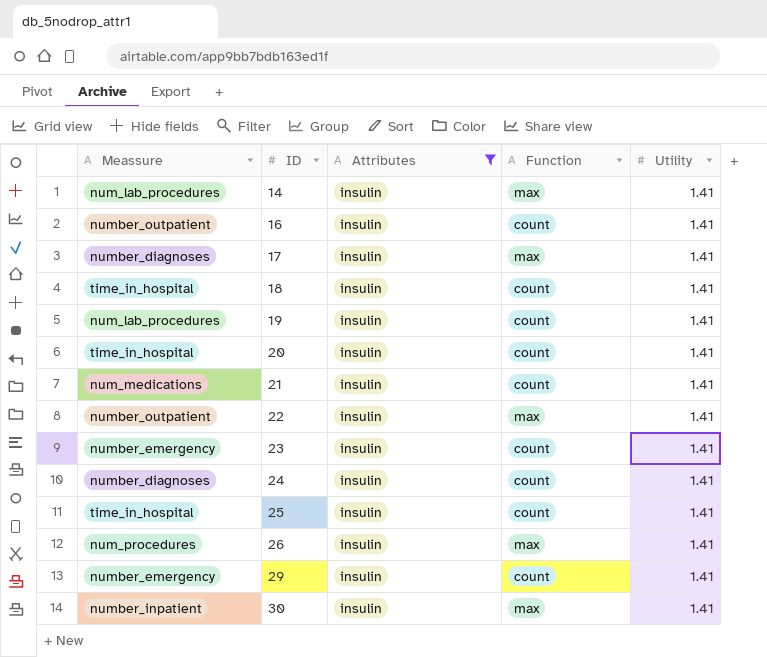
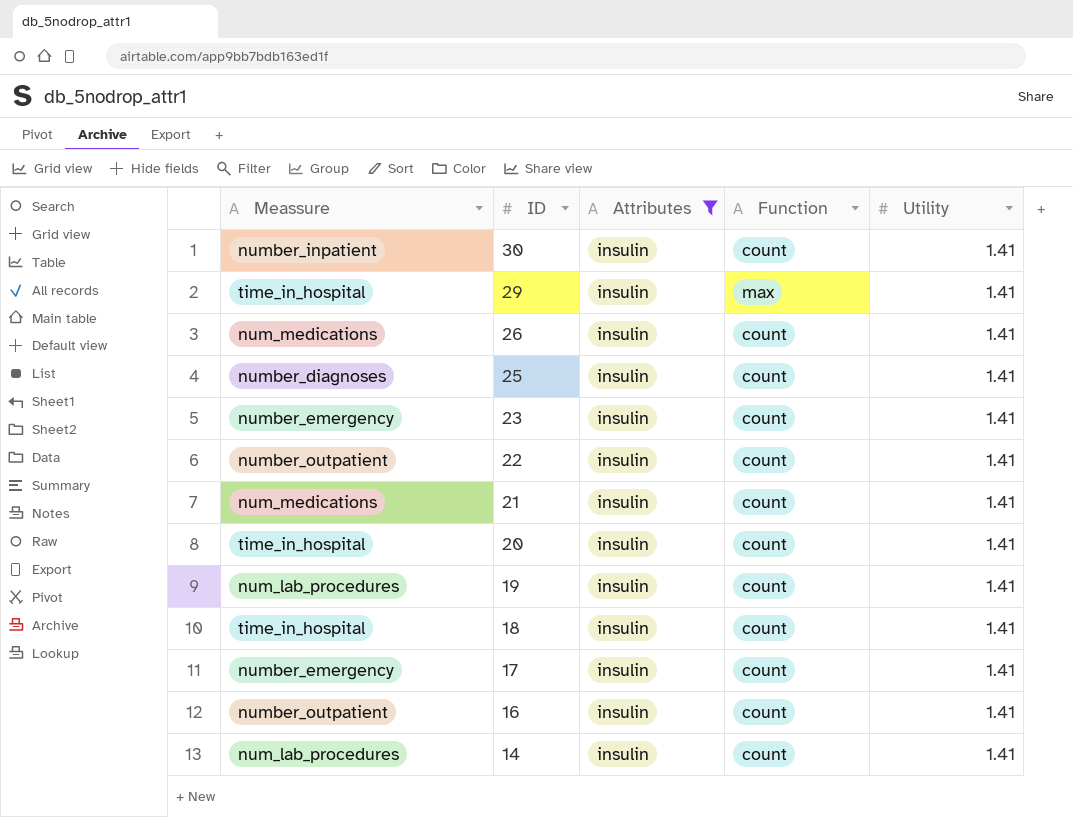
row order: ID ascending -> ID descending
row 24: number_diagnoses | insulin | count | 1.41 -> none
30 | Function: max -> count
29 | Meassure: number_emergency -> time_in_hospital
29 | Function: count -> max
26 | Meassure: num_procedures -> num_medications
26 | Function: max -> count
25 | Meassure: time_in_hospital -> number_diagnoses
22 | Function: max -> count
17 | Meassure: number_diagnoses -> number_emergency
17 | Function: max -> count
14 | Function: max -> count

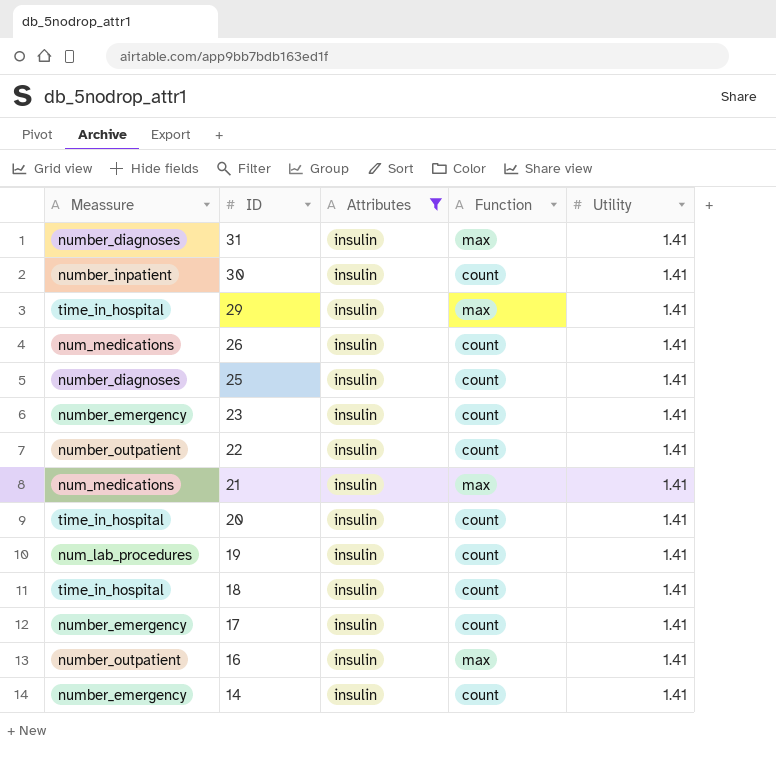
row 31: none -> number_diagnoses | insulin | max | 1.41
21 | Function: count -> max
16 | Function: count -> max
14 | Meassure: num_lab_procedures -> number_emergency

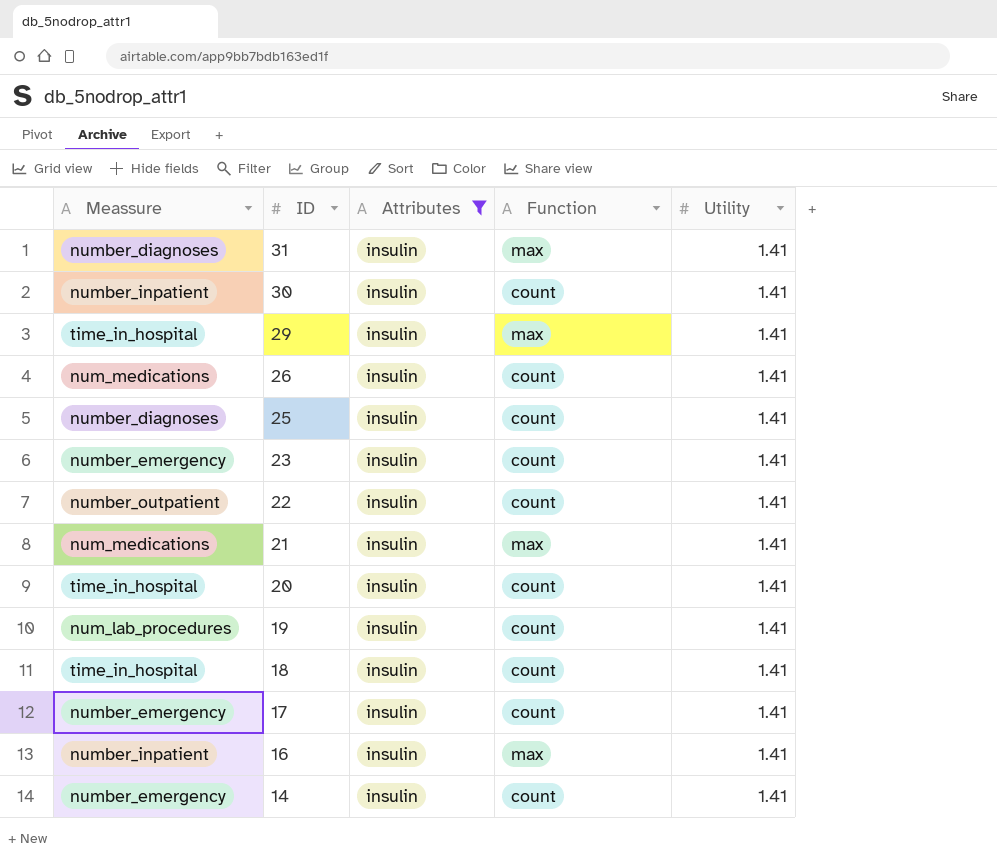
16 | Meassure: number_outpatient -> number_inpatient

